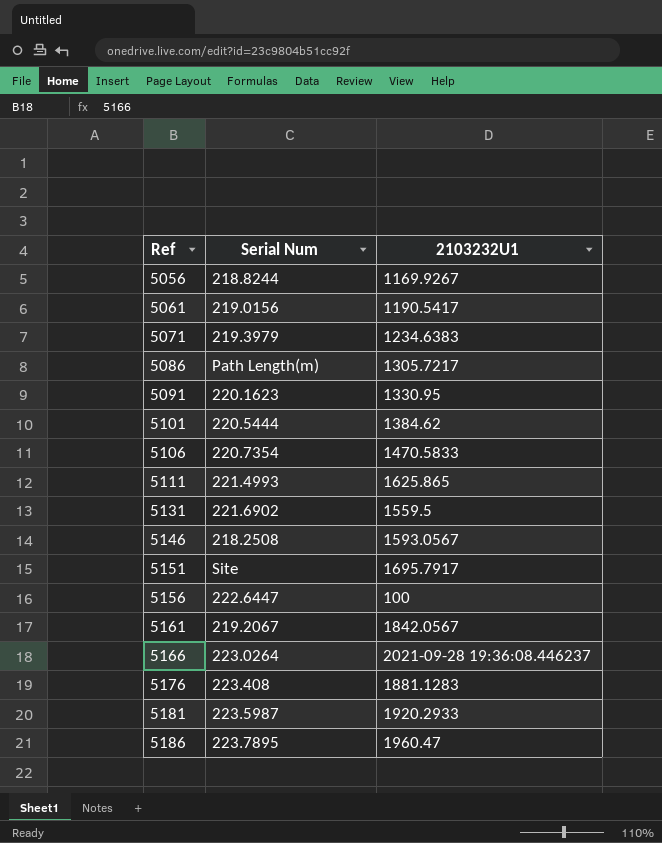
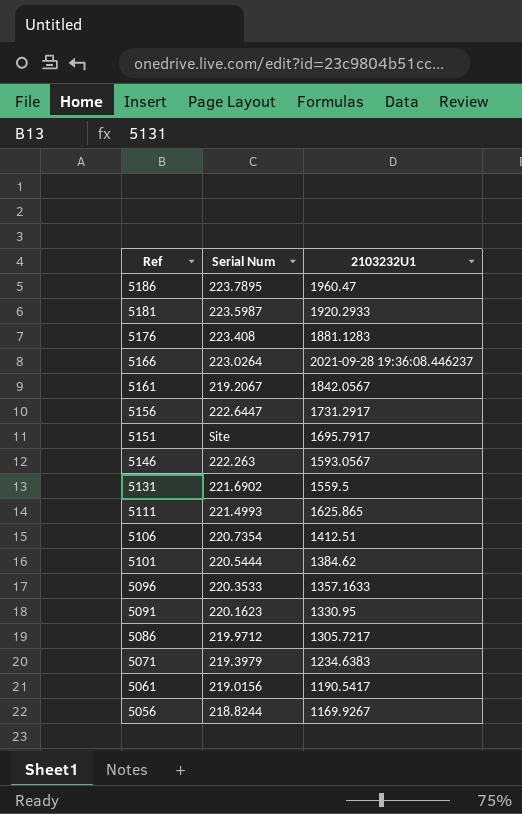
row order: Ref ascending -> Ref descending
5156 | 2103232U1: 100 -> 1731.2917
5146 | Serial Num: 218.2508 -> 222.263
5106 | 2103232U1: 1470.5833 -> 1412.51
row 5096: none -> 220.3533 | 1357.1633
5086 | Serial Num: Path Length(m) -> 219.9712

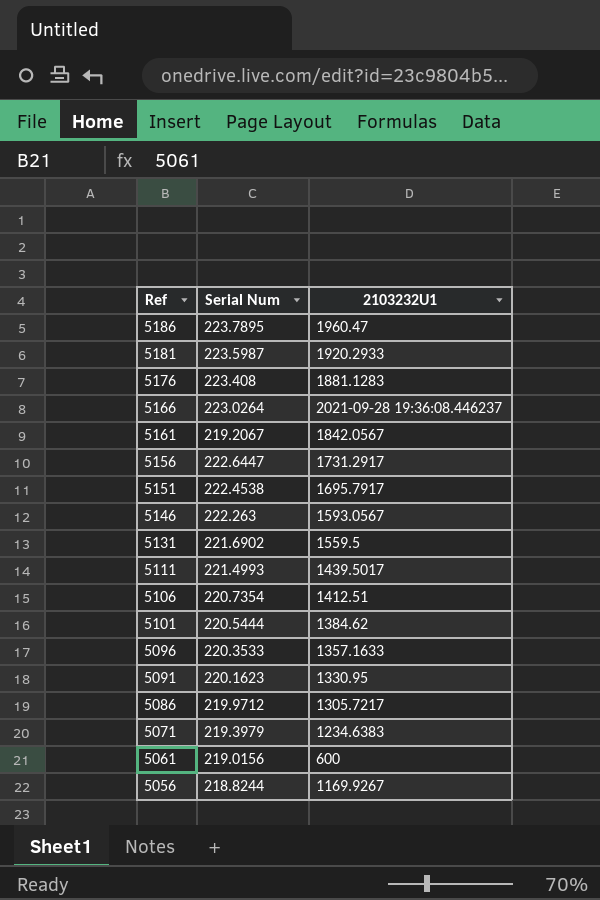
5151 | Serial Num: Site -> 222.4538
5111 | 2103232U1: 1625.865 -> 1439.5017
5061 | 2103232U1: 1190.5417 -> 600

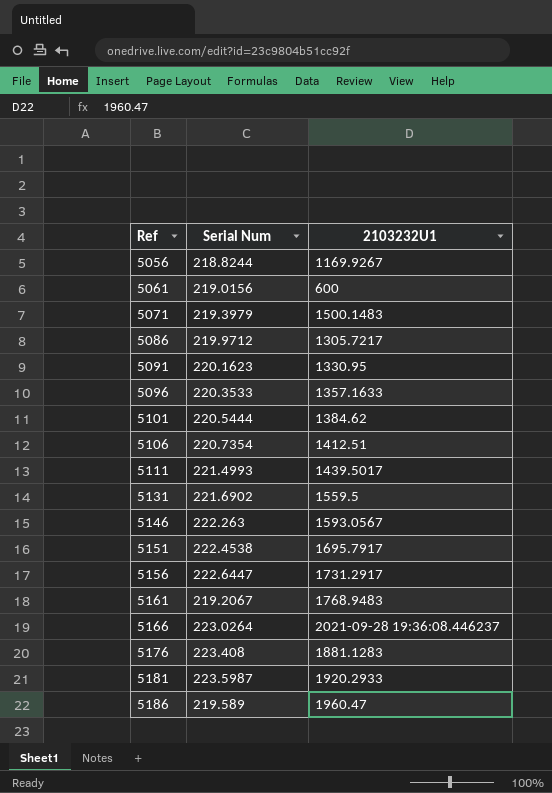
row order: Ref descending -> Ref ascending
5071 | 2103232U1: 1234.6383 -> 1500.1483
5161 | 2103232U1: 1842.0567 -> 1768.9483
5186 | Serial Num: 223.7895 -> 219.589

